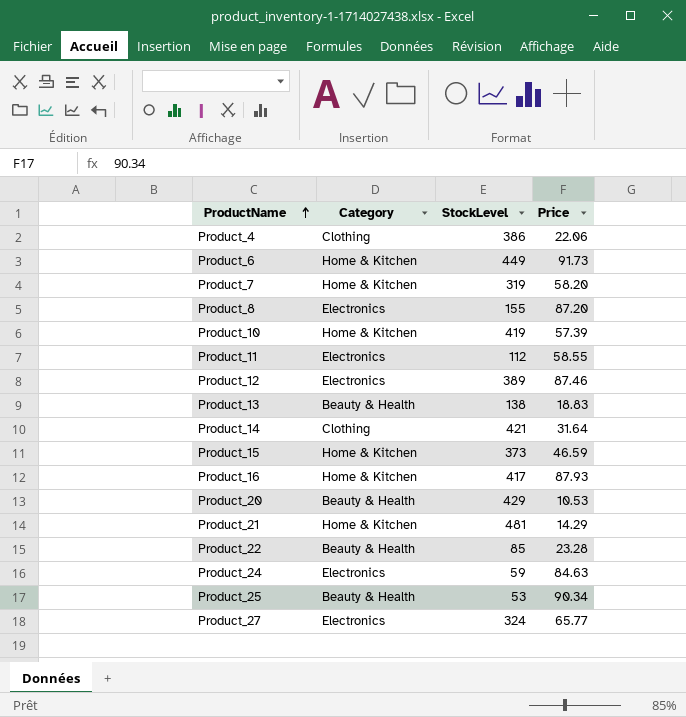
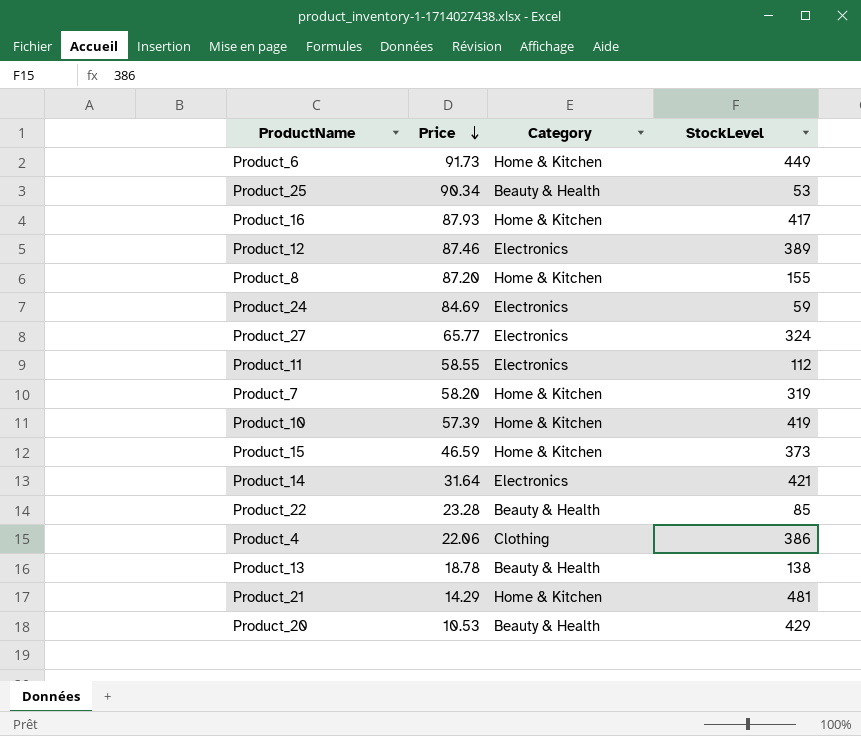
row order: ProductName ascending -> Price descending
column Price | position: 4 -> 2
Product_8 | Category: Electronics -> Home & Kitchen
Product_24 | Price: 84.63 -> 84.69
Product_14 | Category: Clothing -> Electronics
Product_13 | Price: 18.83 -> 18.78

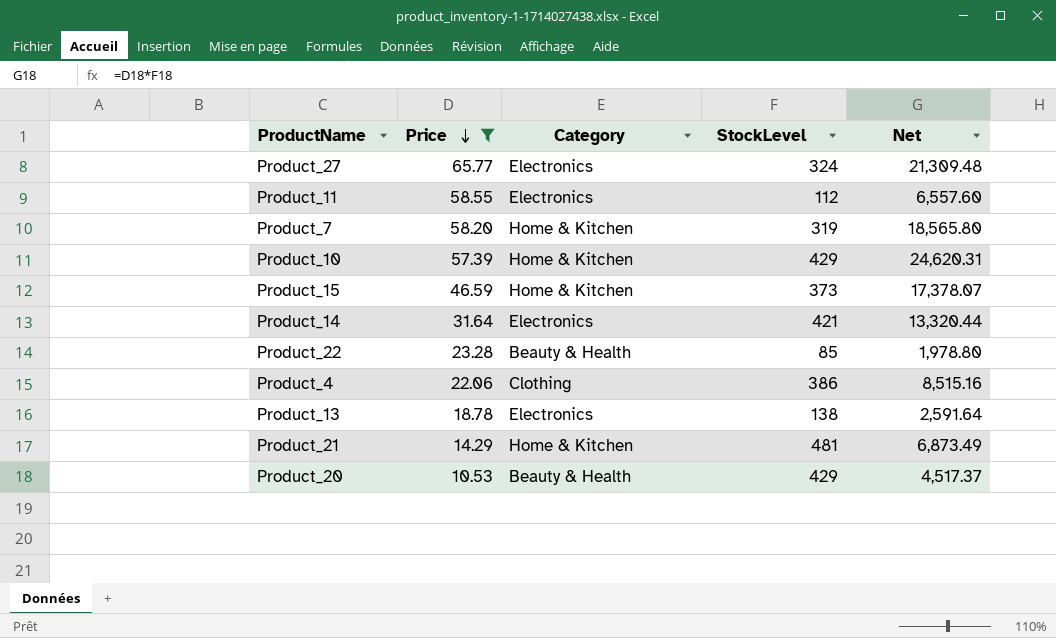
filter: none -> Price <= 65.77
column Net | formula: none -> [Price] * [StockLevel]
Product_10 | StockLevel: 419 -> 429
Product_13 | Category: Beauty & Health -> Electronics

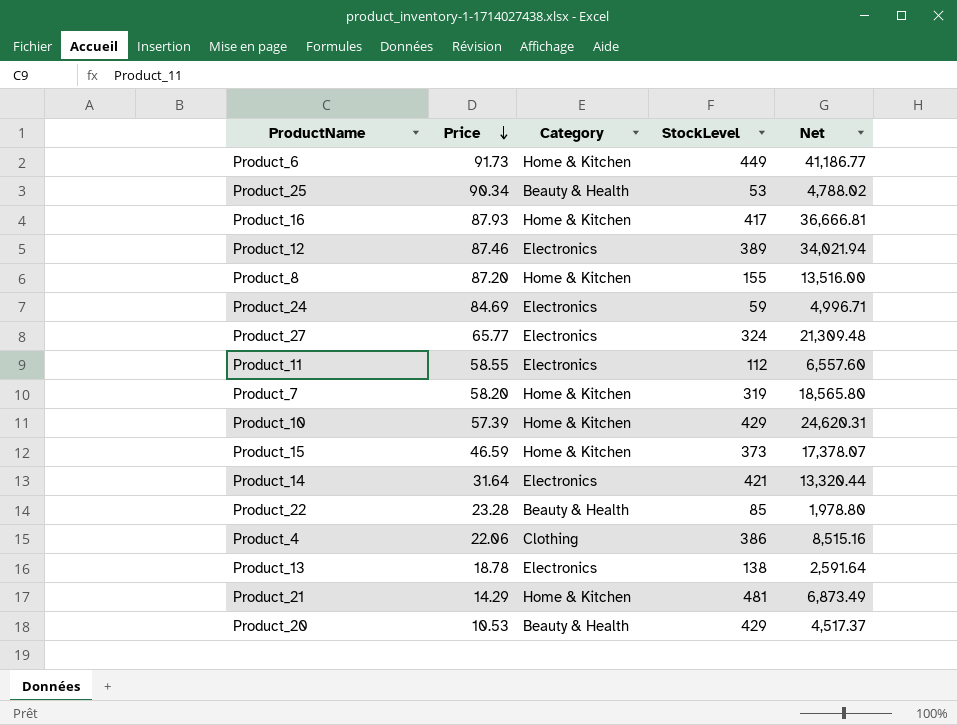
filter: Price <= 65.77 -> none

